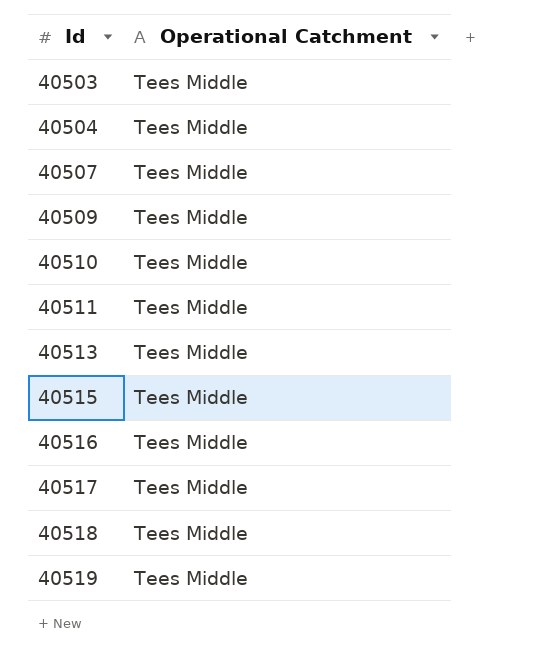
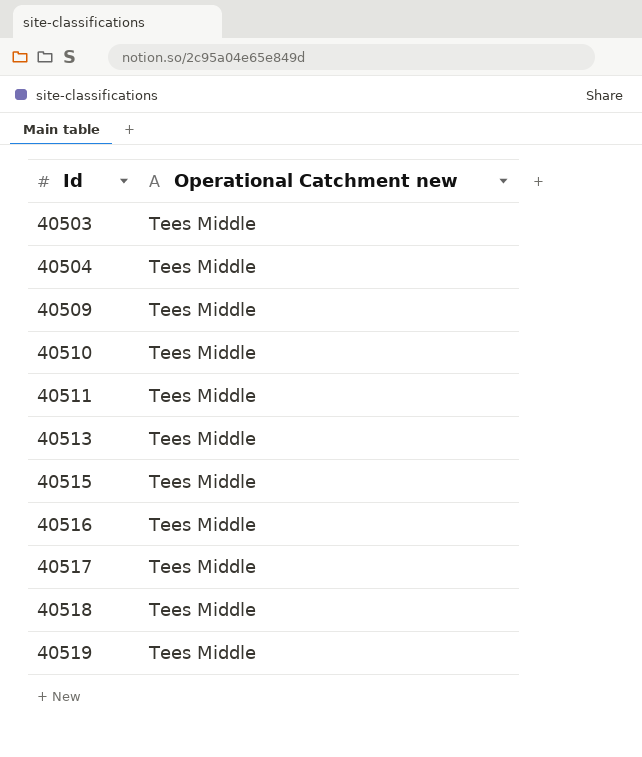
column name: Operational Catchment -> Operational Catchment new
row 40507: Tees Middle -> none

